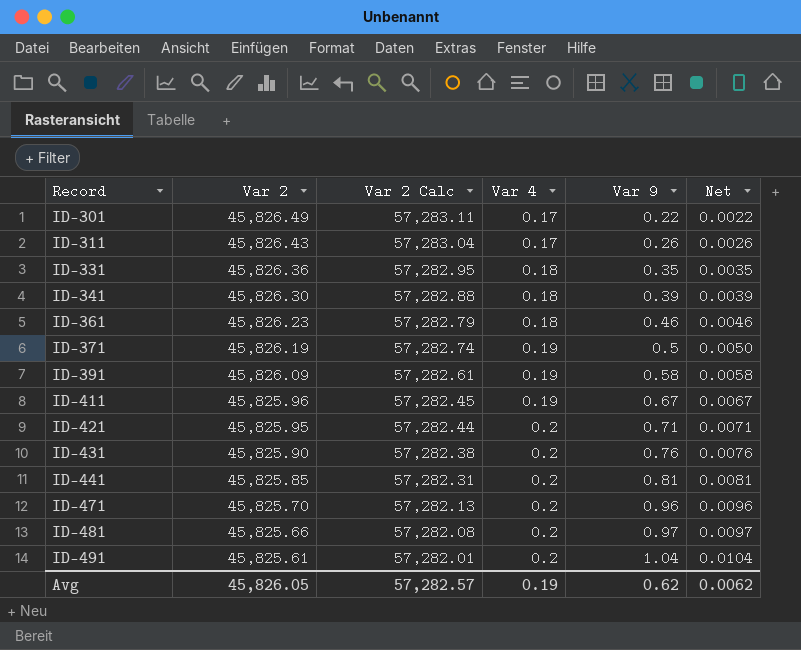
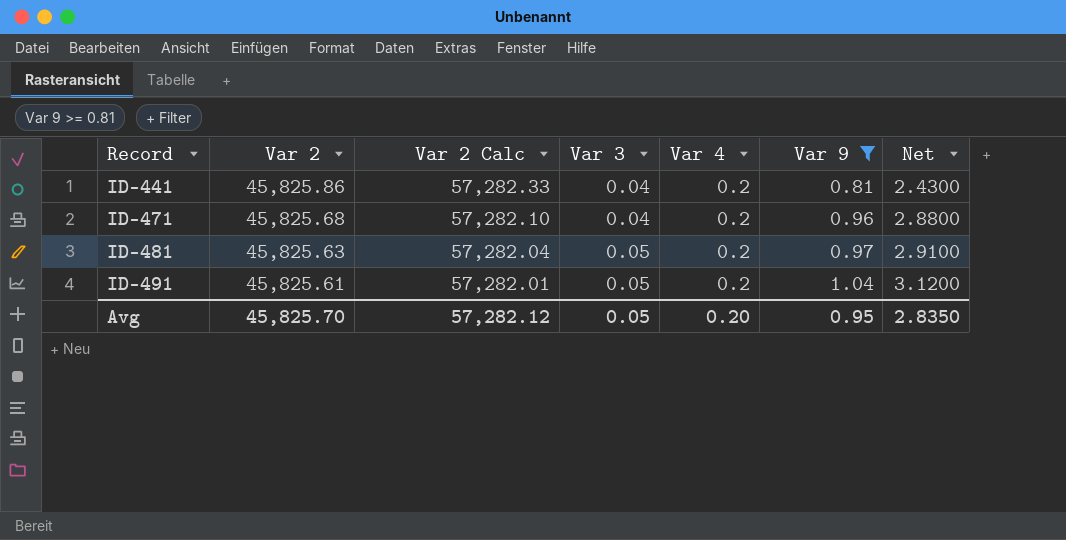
filter: none -> Var 9 >= 0.81
column Var 3 | position: none -> 4
column Net | formula: [Var 9] * 0.01 -> [Var 9] * 3
ID-441 | Var 2: 45,825.85 -> 45,825.86
ID-441 | Var 2 Calc: 57,282.31 -> 57,282.33
ID-471 | Var 2: 45,825.70 -> 45,825.68
ID-471 | Var 2 Calc: 57,282.13 -> 57,282.10
ID-481 | Var 2: 45,825.66 -> 45,825.63
ID-481 | Var 2 Calc: 57,282.08 -> 57,282.04
Avg | Var 2: 45,826.05 -> 45,825.70
Avg | Var 2 Calc: 57,282.57 -> 57,282.12
Avg | Var 4: 0.19 -> 0.20
Avg | Var 9: 0.62 -> 0.95
Avg | Net: 0.0062 -> 2.8350

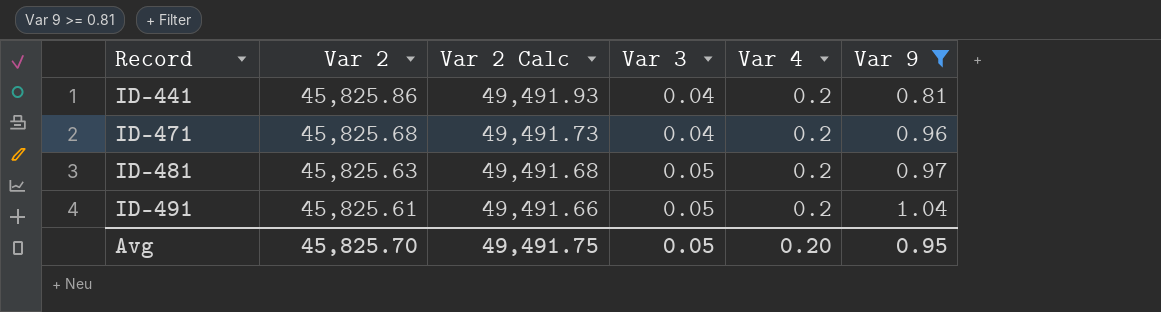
column Net | formula: [Var 9] * 3 -> none
column Var 2 Calc | formula: [Var 2] * 1.25 -> [Var 2] * 1.08
Avg | Var 2 Calc: 57,282.12 -> 49,491.75

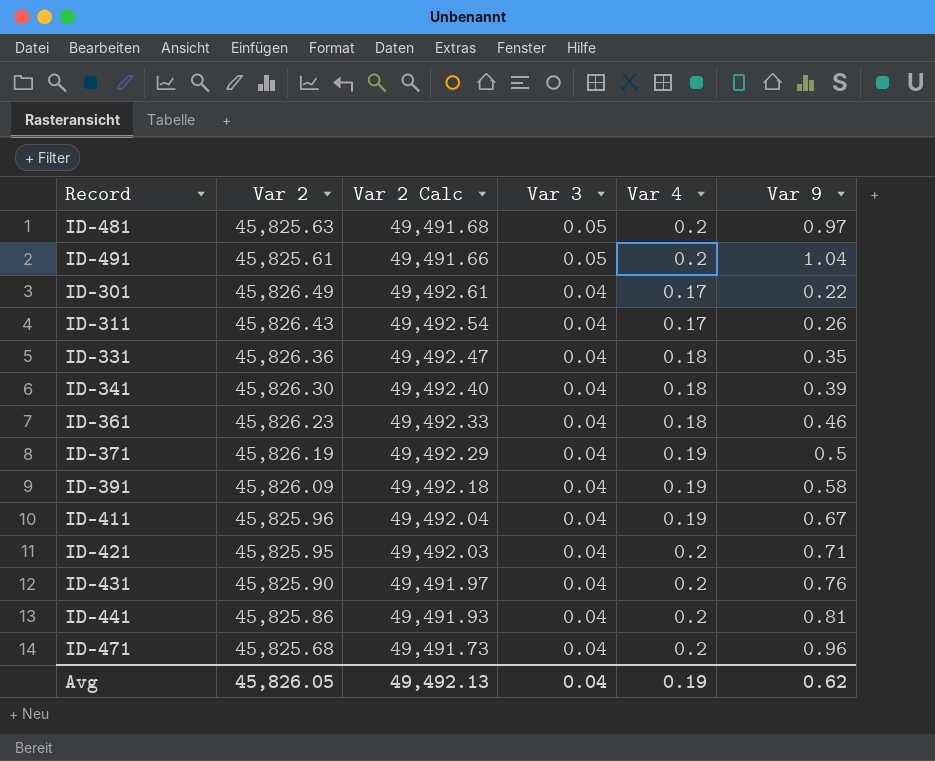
filter: Var 9 >= 0.81 -> none
row order: Record ascending -> Var 3 descending
Avg | Var 2: 45,825.70 -> 45,826.05
Avg | Var 2 Calc: 49,491.75 -> 49,492.13
Avg | Var 3: 0.05 -> 0.04
Avg | Var 4: 0.20 -> 0.19
Avg | Var 9: 0.95 -> 0.62

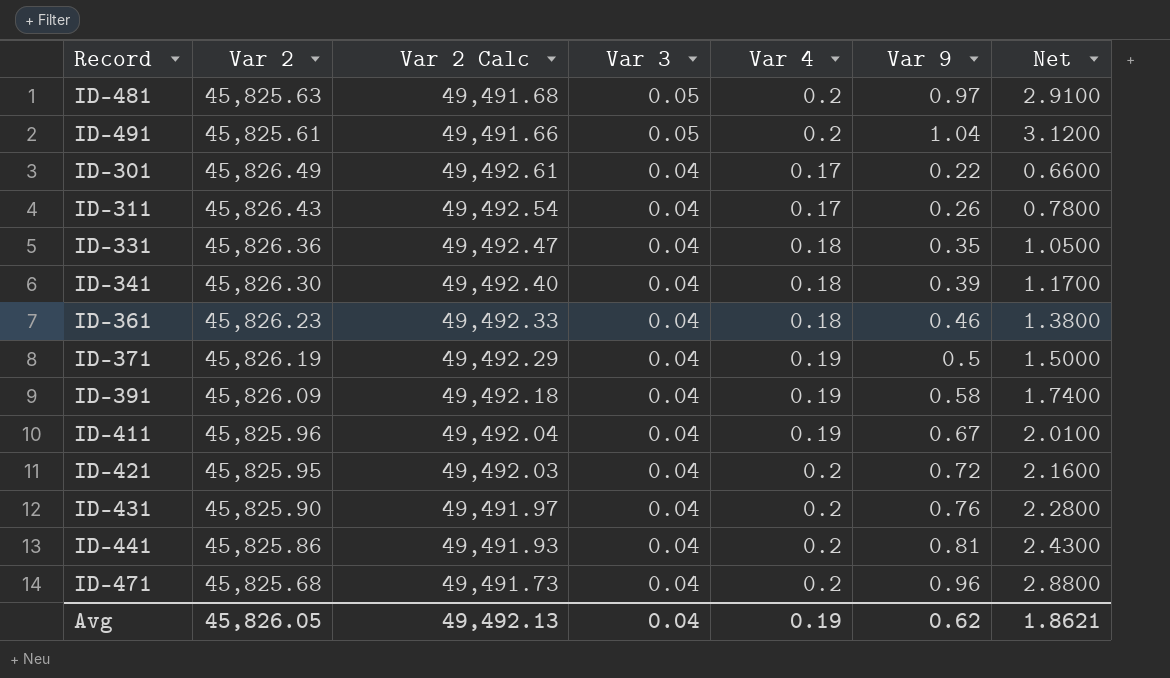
column Net | formula: none -> [Var 9] * 3
ID-421 | Var 9: 0.71 -> 0.72

